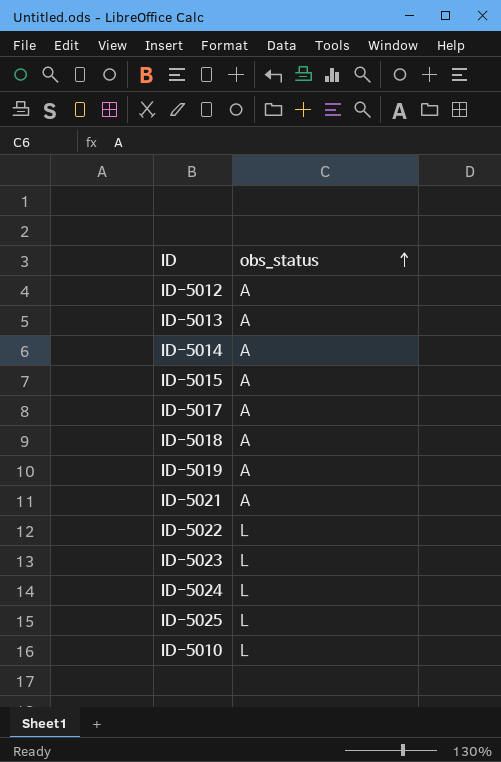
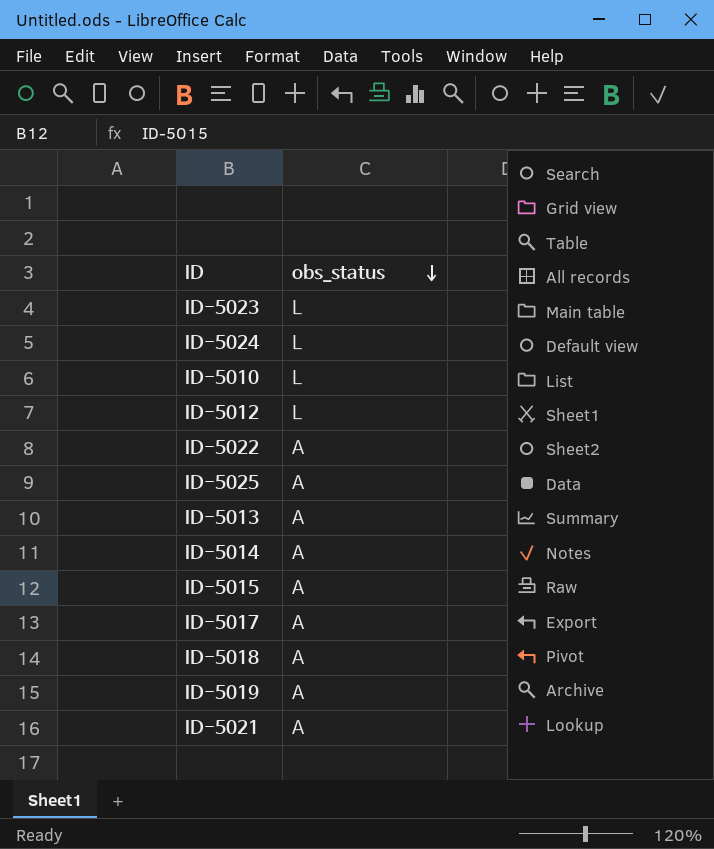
row order: obs_status ascending -> obs_status descending
ID-5012 | obs_status: A -> L
ID-5022 | obs_status: L -> A
ID-5025 | obs_status: L -> A

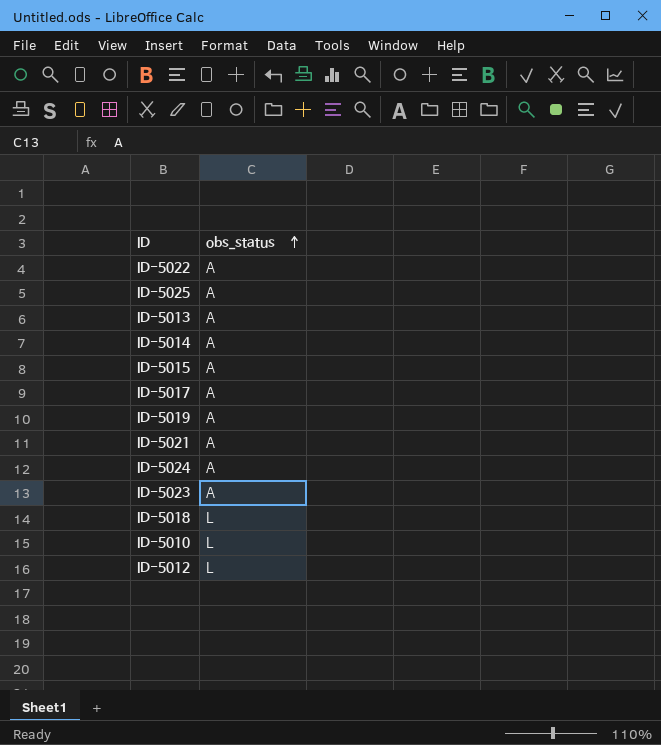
row order: obs_status descending -> obs_status ascending
ID-5024 | obs_status: L -> A
ID-5023 | obs_status: L -> A
ID-5018 | obs_status: A -> L

